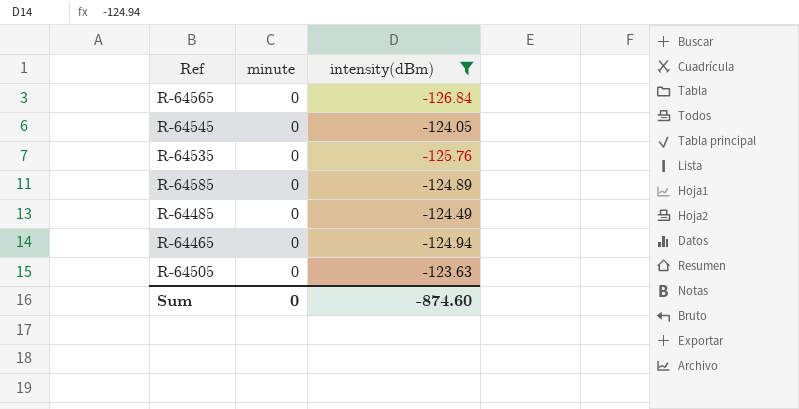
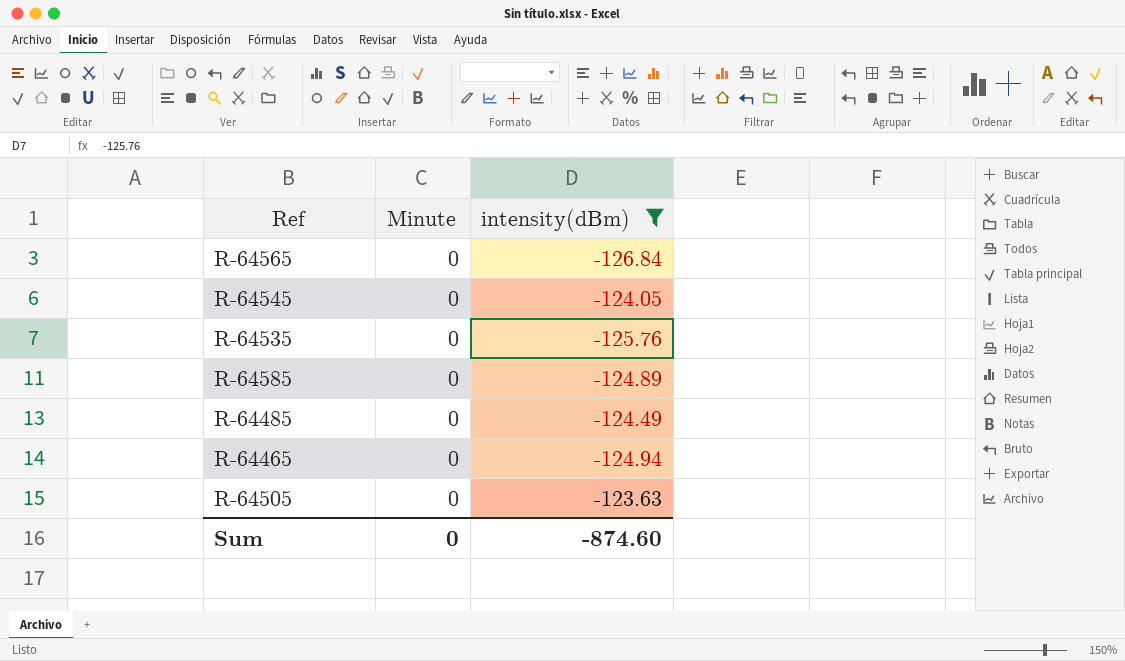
column name: minute -> Minute

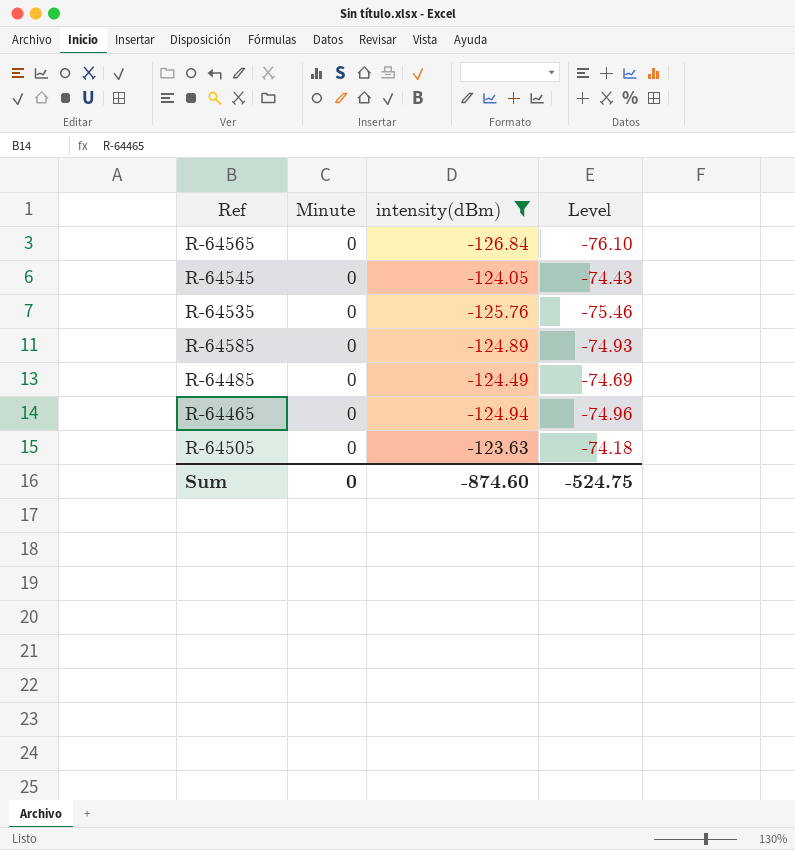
column Level | formula: none -> [intensity(dBm)] * 0.6

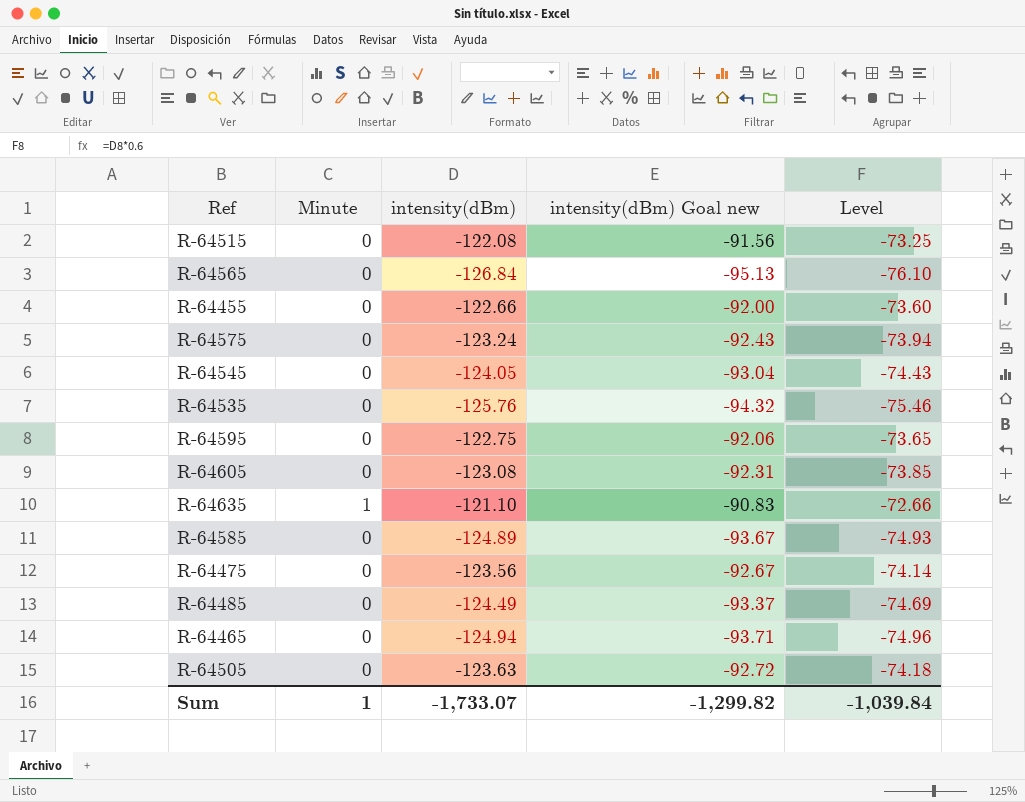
filter: intensity(dBm) <= -123.63 -> none
column intensity(dBm) Goal new | formula: none -> [intensity(dBm)] * 0.75
Sum | Minute: 0 -> 1
Sum | intensity(dBm): -874.60 -> -1,733.07
Sum | Level: -524.75 -> -1,039.84

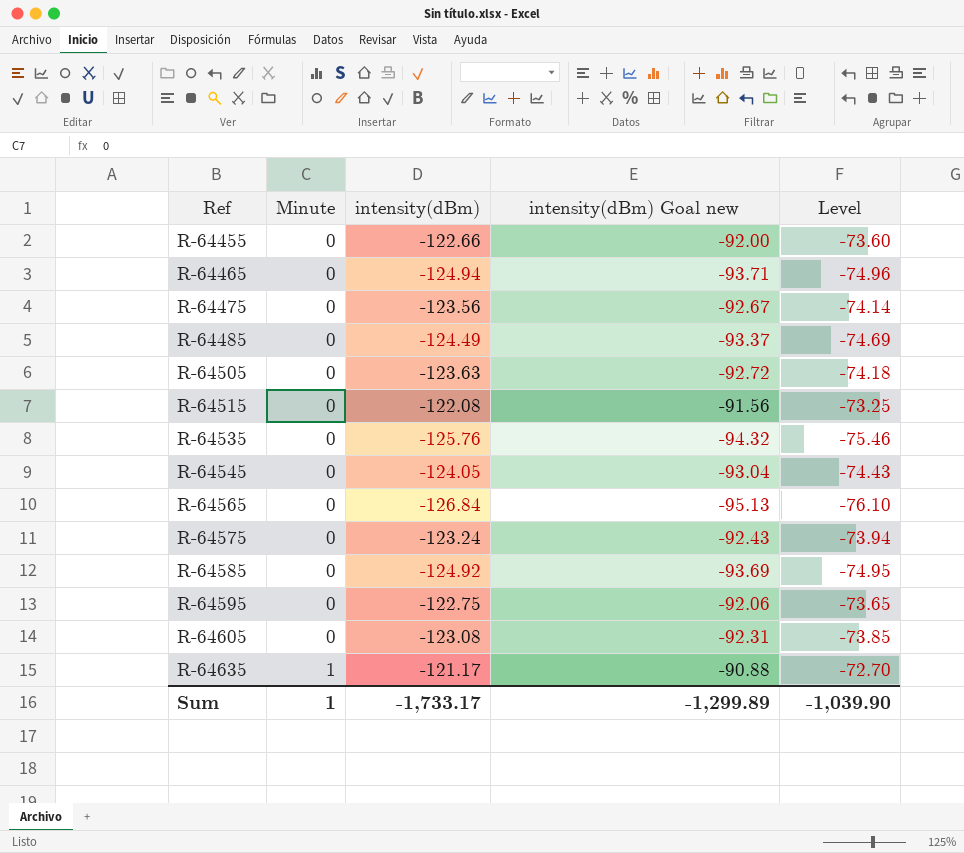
row order: none -> Ref ascending
R-64585 | intensity(dBm): -124.89 -> -124.92
R-64585 | intensity(dBm) Goal new: -93.67 -> -93.69
R-64585 | Level: -74.93 -> -74.95
R-64635 | intensity(dBm): -121.10 -> -121.17
R-64635 | intensity(dBm) Goal new: -90.83 -> -90.88
R-64635 | Level: -72.66 -> -72.70
Sum | intensity(dBm): -1,733.07 -> -1,733.17
Sum | intensity(dBm) Goal new: -1,299.82 -> -1,299.89
Sum | Level: -1,039.84 -> -1,039.90

